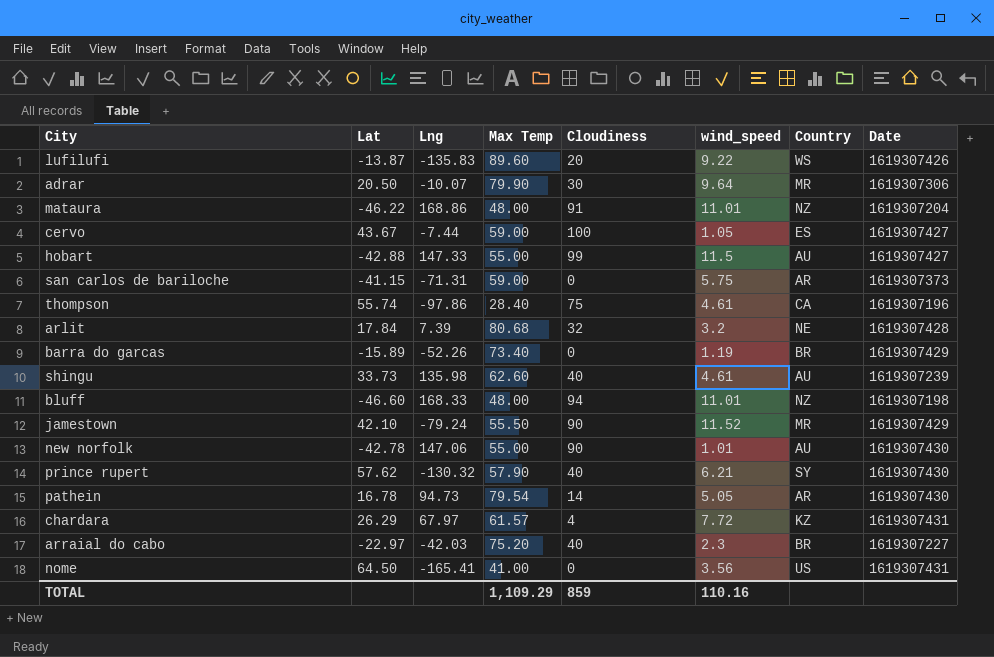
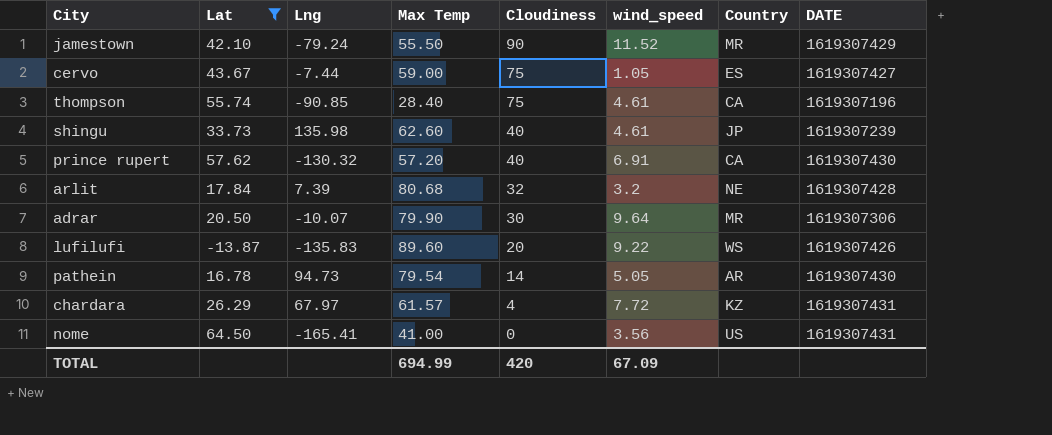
filter: none -> Lat >= -13.87
row order: none -> Cloudiness descending
column name: Date -> DATE
cervo | Cloudiness: 100 -> 75
thompson | Lng: -97.86 -> -90.85
shingu | Country: AU -> JP
prince rupert | Max Temp: 57.90 -> 57.20
prince rupert | wind_speed: 6.21 -> 6.91
prince rupert | Country: SY -> CA
TOTAL | Max Temp: 1,109.29 -> 694.99
TOTAL | Cloudiness: 859 -> 420
TOTAL | wind_speed: 110.16 -> 67.09

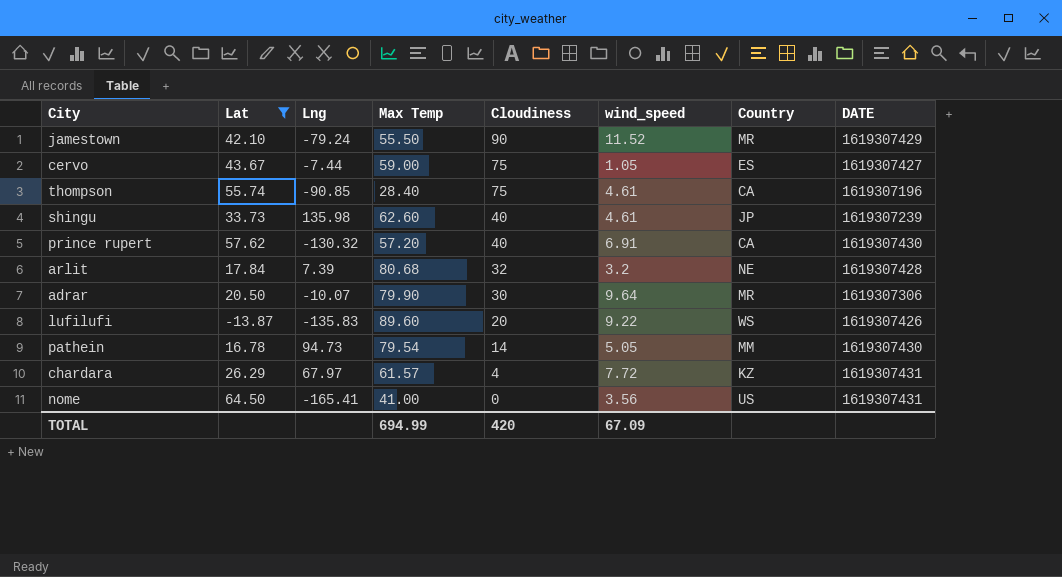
pathein | Country: AR -> MM

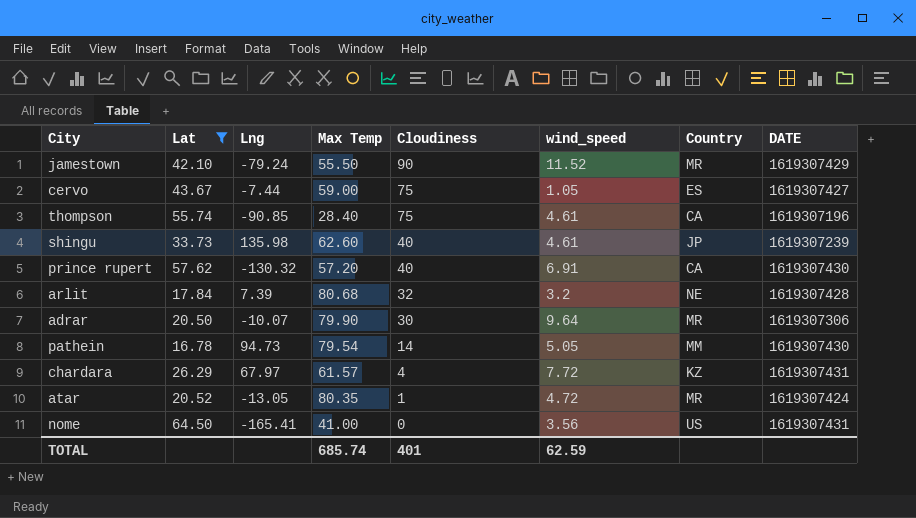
row lufilufi: -13.87 | -135.83 | 89.60 | 20 | 9.22 | WS | 1619307426 -> none
row atar: none -> 20.52 | -13.05 | 80.35 | 1 | 4.72 | MR | 1619307424
TOTAL | Max Temp: 694.99 -> 685.74
TOTAL | Cloudiness: 420 -> 401
TOTAL | wind_speed: 67.09 -> 62.59

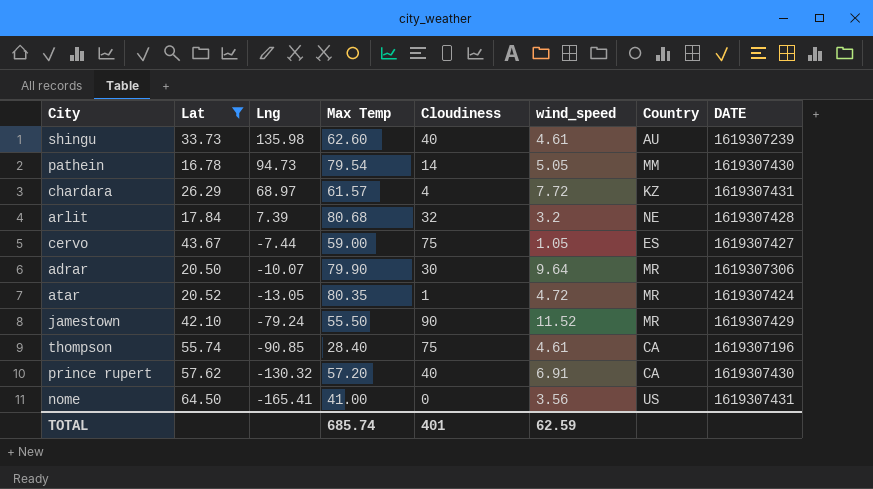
row order: Cloudiness descending -> Lng descending
shingu | Country: JP -> AU
chardara | Lng: 67.97 -> 68.97

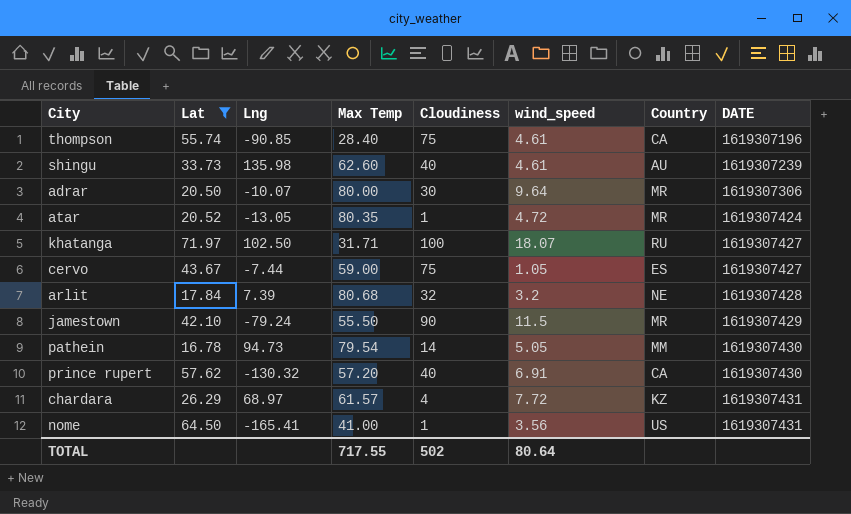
row order: Lng descending -> DATE ascending
adrar | Max Temp: 79.90 -> 80.00
row khatanga: none -> 71.97 | 102.50 | 31.71 | 100 | 18.07 | RU | 1619307427
jamestown | wind_speed: 11.52 -> 11.5
nome | Cloudiness: 0 -> 1
TOTAL | Max Temp: 685.74 -> 717.55
TOTAL | Cloudiness: 401 -> 502
TOTAL | wind_speed: 62.59 -> 80.64

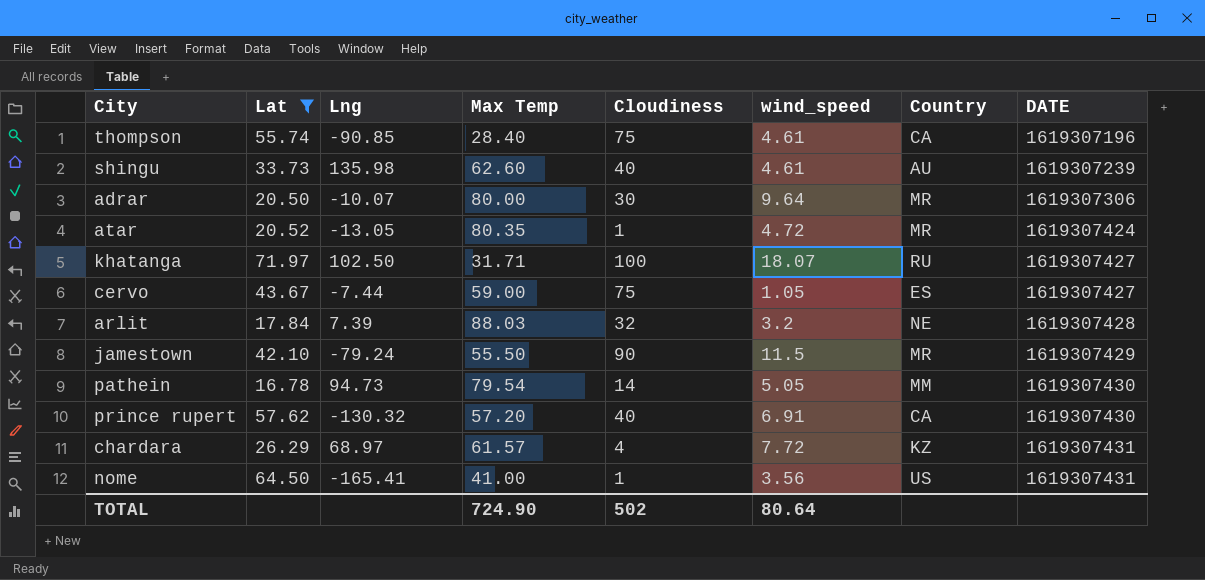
arlit | Max Temp: 80.68 -> 88.03
TOTAL | Max Temp: 717.55 -> 724.90

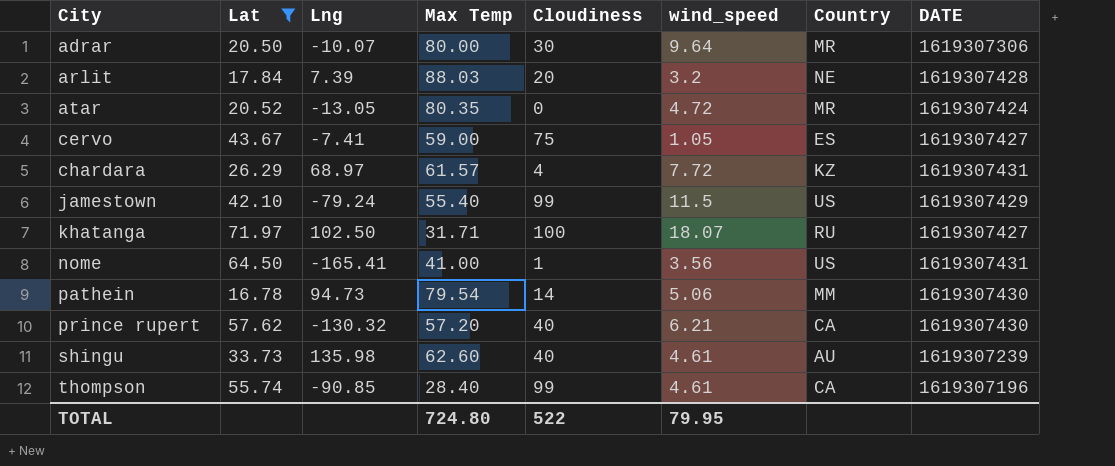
row order: DATE ascending -> City ascending
arlit | Cloudiness: 32 -> 20
atar | Cloudiness: 1 -> 0
cervo | Lng: -7.44 -> -7.41
jamestown | Max Temp: 55.50 -> 55.40
jamestown | Cloudiness: 90 -> 99
jamestown | Country: MR -> US
pathein | wind_speed: 5.05 -> 5.06
prince rupert | wind_speed: 6.91 -> 6.21
thompson | Cloudiness: 75 -> 99
TOTAL | Max Temp: 724.90 -> 724.80
TOTAL | Cloudiness: 502 -> 522
TOTAL | wind_speed: 80.64 -> 79.95

